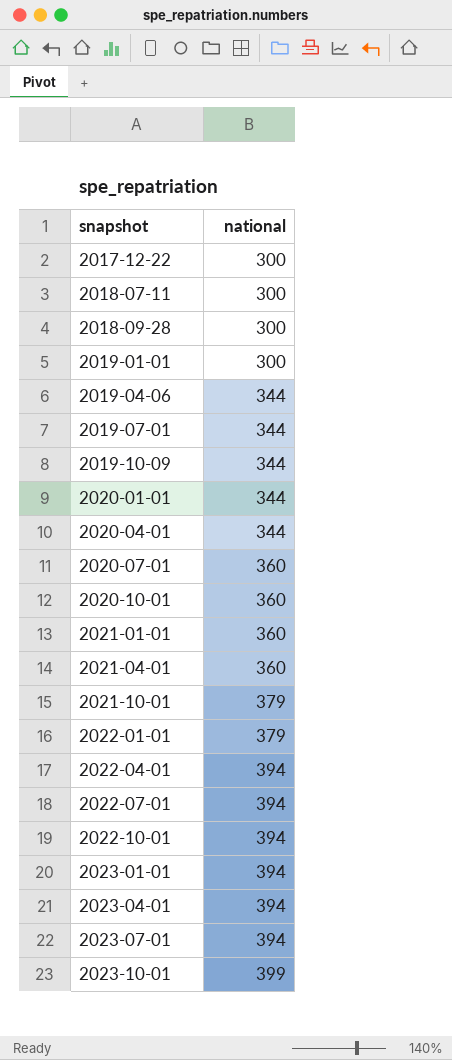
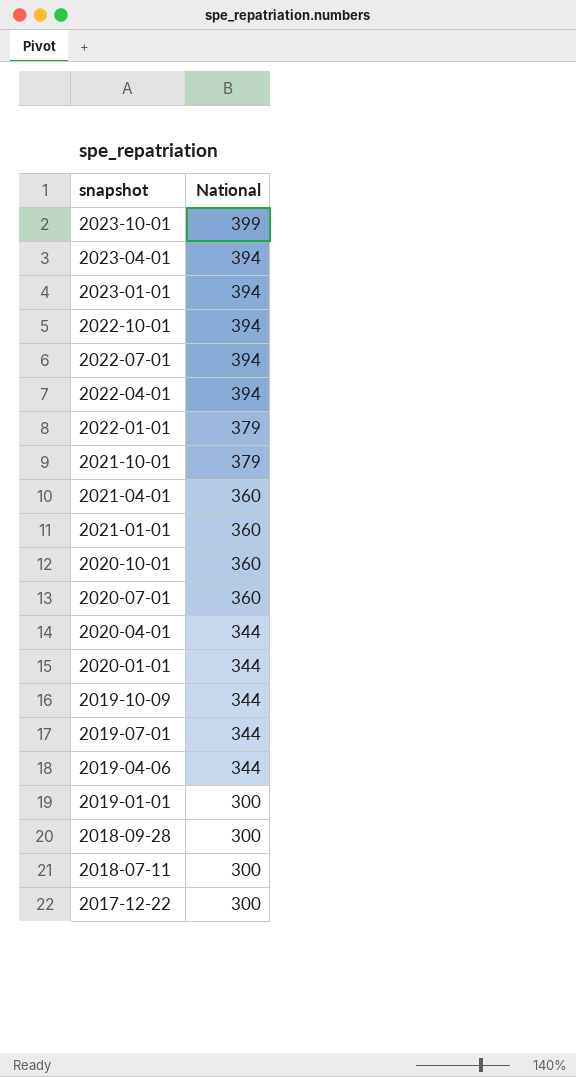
row order: snapshot ascending -> snapshot descending
column name: national -> National
row 2023-07-01: 394 -> none

